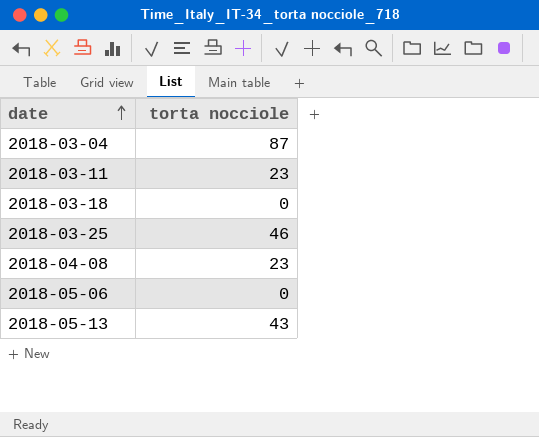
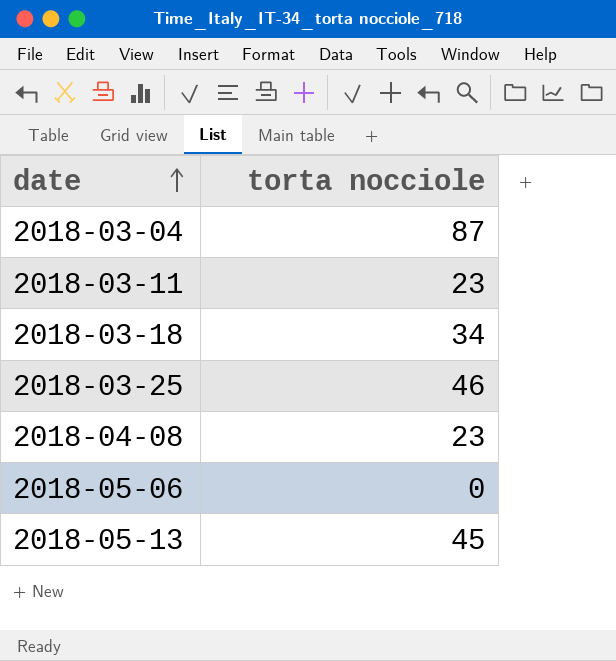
2018-03-18 | torta nocciole: 0 -> 34
2018-05-13 | torta nocciole: 43 -> 45

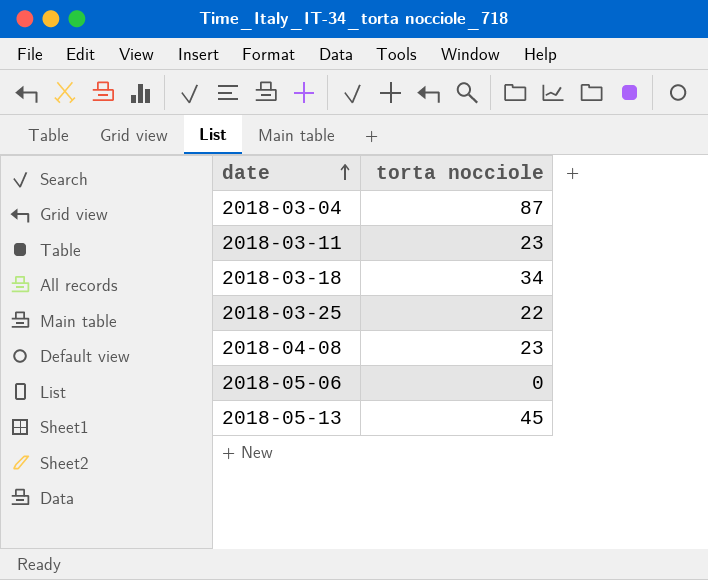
2018-03-25 | torta nocciole: 46 -> 22

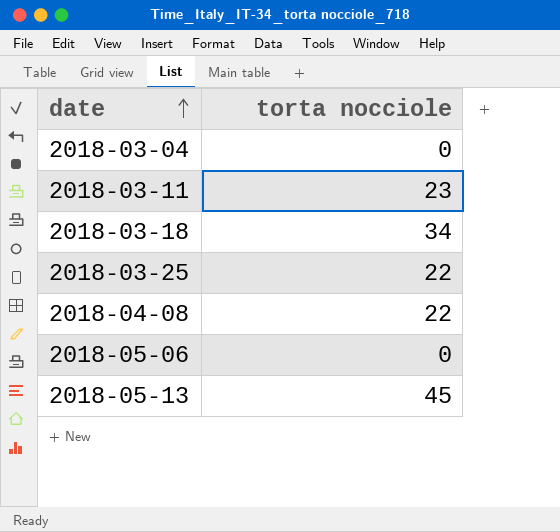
2018-03-04 | torta nocciole: 87 -> 0
2018-04-08 | torta nocciole: 23 -> 22

